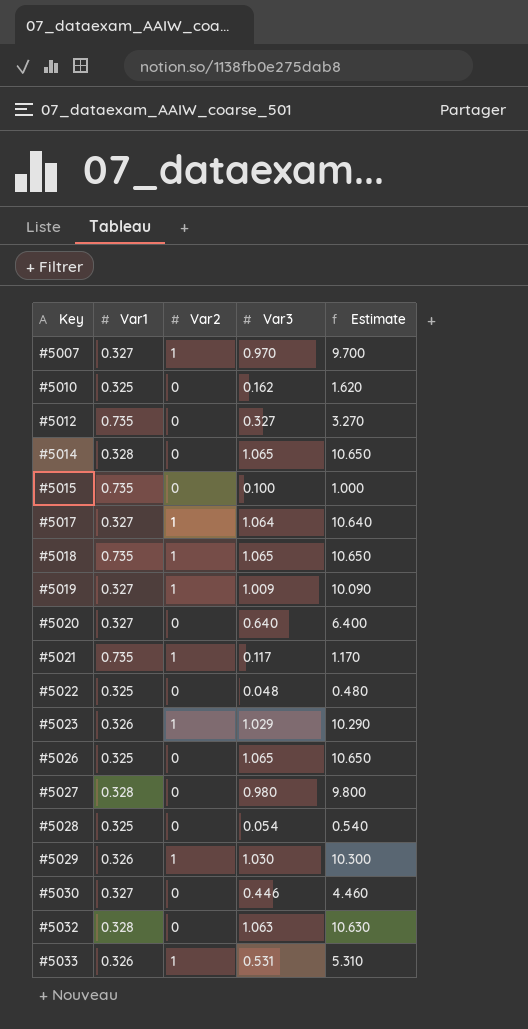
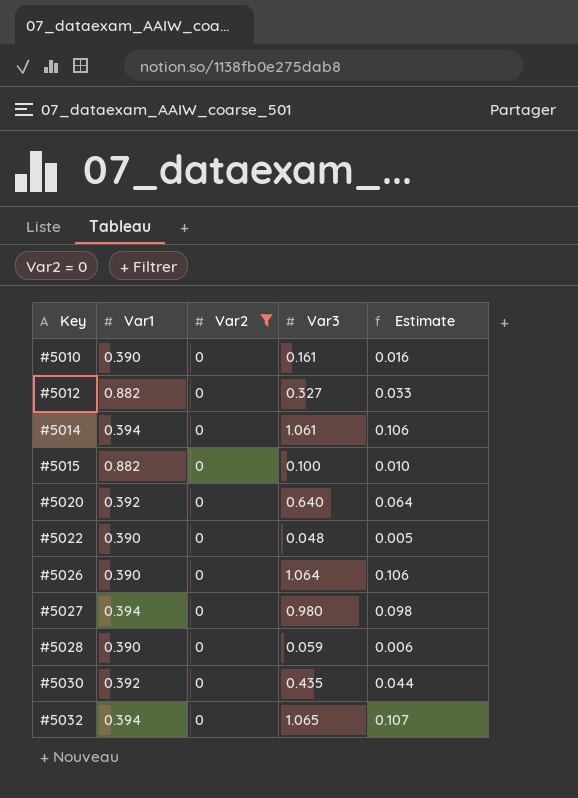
filter: none -> Var2 = 0
column Estimate | formula: [Var3] * 10 -> [Var3] * 0.1
#5010 | Var1: 0.325 -> 0.390
#5010 | Var3: 0.162 -> 0.161
#5012 | Var1: 0.735 -> 0.882
#5014 | Var1: 0.328 -> 0.394
#5014 | Var3: 1.065 -> 1.061
#5015 | Var1: 0.735 -> 0.882
#5020 | Var1: 0.327 -> 0.392
#5022 | Var1: 0.325 -> 0.390
#5026 | Var1: 0.325 -> 0.390
#5026 | Var3: 1.065 -> 1.064
#5027 | Var1: 0.328 -> 0.394
#5028 | Var1: 0.325 -> 0.390
#5028 | Var3: 0.054 -> 0.059
#5030 | Var1: 0.327 -> 0.392
#5030 | Var3: 0.446 -> 0.435
#5032 | Var1: 0.328 -> 0.394
#5032 | Var3: 1.063 -> 1.065

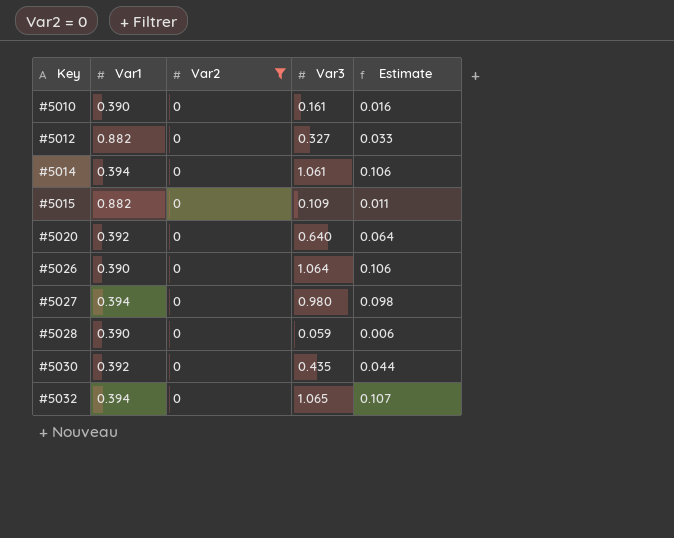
row #5022: 0.390 | 0 | 0.048 | 0.005 -> none
#5015 | Var3: 0.100 -> 0.109
#5015 | Estimate: 0.010 -> 0.011

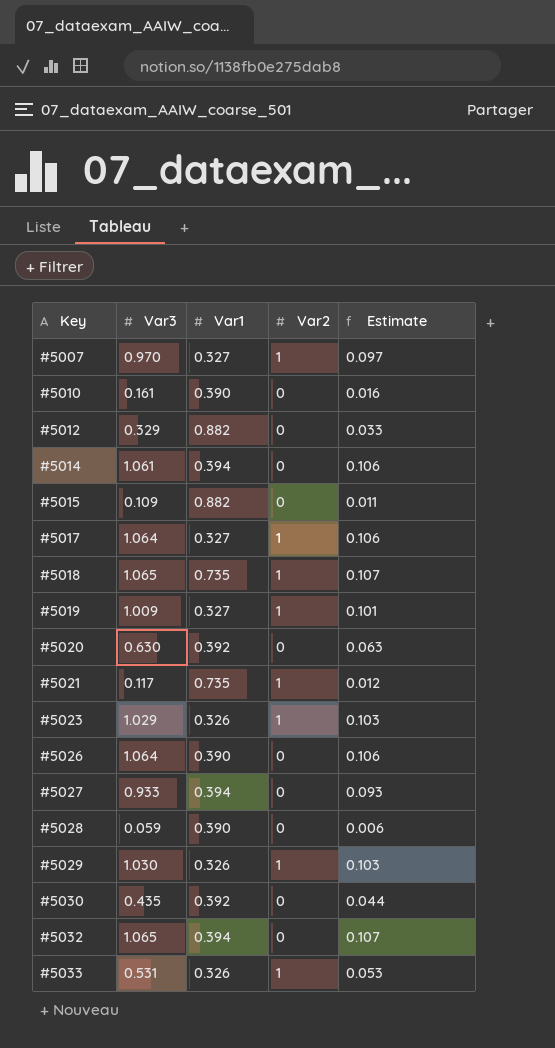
filter: Var2 = 0 -> none
column Var3 | position: 4 -> 2
#5012 | Var3: 0.327 -> 0.329
#5020 | Var3: 0.640 -> 0.630
#5020 | Estimate: 0.064 -> 0.063
#5027 | Var3: 0.980 -> 0.933
#5027 | Estimate: 0.098 -> 0.093

